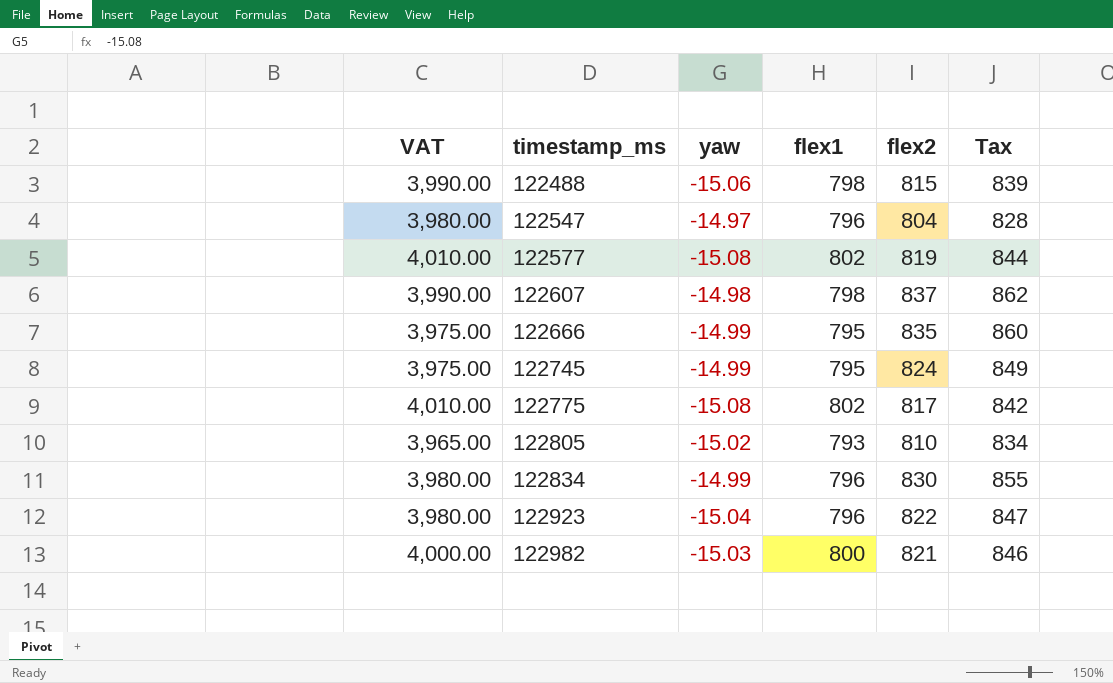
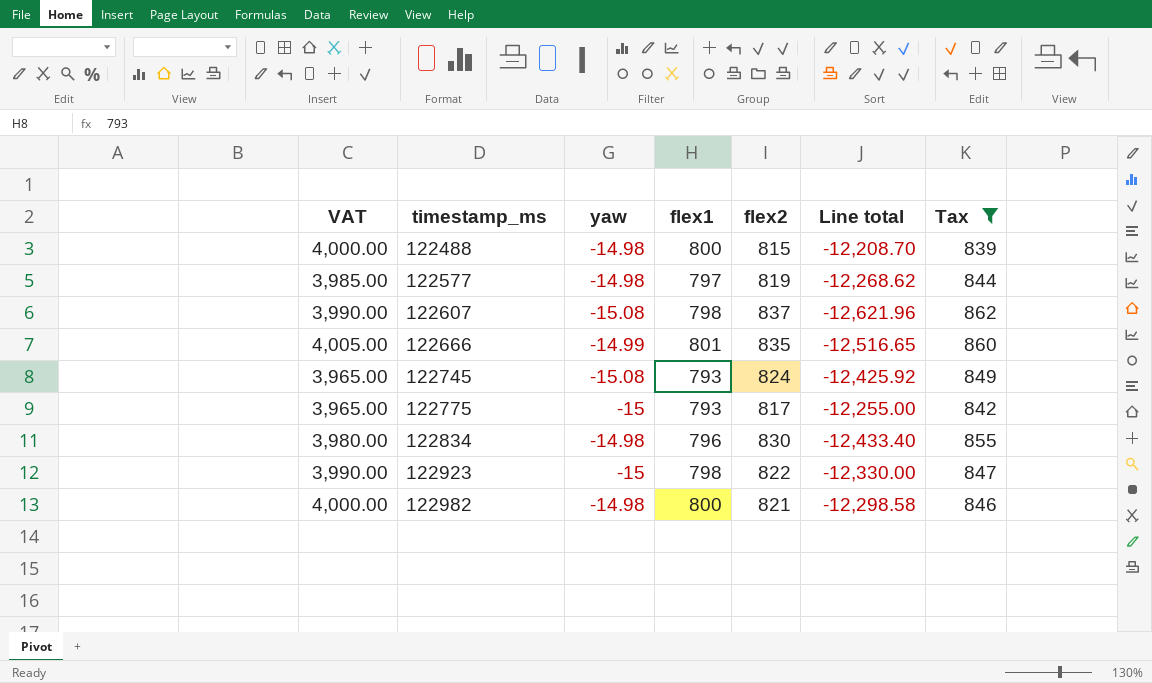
filter: none -> Tax >= 839
column Line total | formula: none -> [yaw] * [flex2]
122488 | VAT: 3,990.00 -> 4,000.00
122488 | yaw: -15.06 -> -14.98
122488 | flex1: 798 -> 800
122577 | VAT: 4,010.00 -> 3,985.00
122577 | yaw: -15.08 -> -14.98
122577 | flex1: 802 -> 797
122607 | yaw: -14.98 -> -15.08
122666 | VAT: 3,975.00 -> 4,005.00
122666 | flex1: 795 -> 801
122745 | VAT: 3,975.00 -> 3,965.00
122745 | yaw: -14.99 -> -15.08
122745 | flex1: 795 -> 793
122775 | VAT: 4,010.00 -> 3,965.00
122775 | yaw: -15.08 -> -15
122775 | flex1: 802 -> 793
122834 | yaw: -14.99 -> -14.98
122923 | VAT: 3,980.00 -> 3,990.00
122923 | yaw: -15.04 -> -15
122923 | flex1: 796 -> 798
122982 | yaw: -15.03 -> -14.98

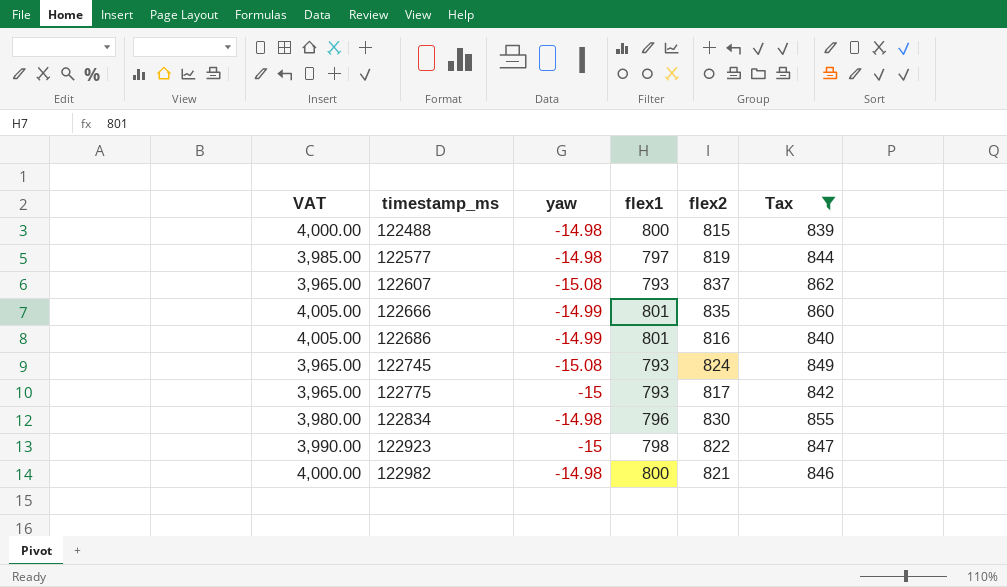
column Line total | formula: [yaw] * [flex2] -> none
122607 | VAT: 3,990.00 -> 3,965.00
122607 | flex1: 798 -> 793
row 122686: none -> 4,005.00 | -14.99 | 801 | 816 | 840

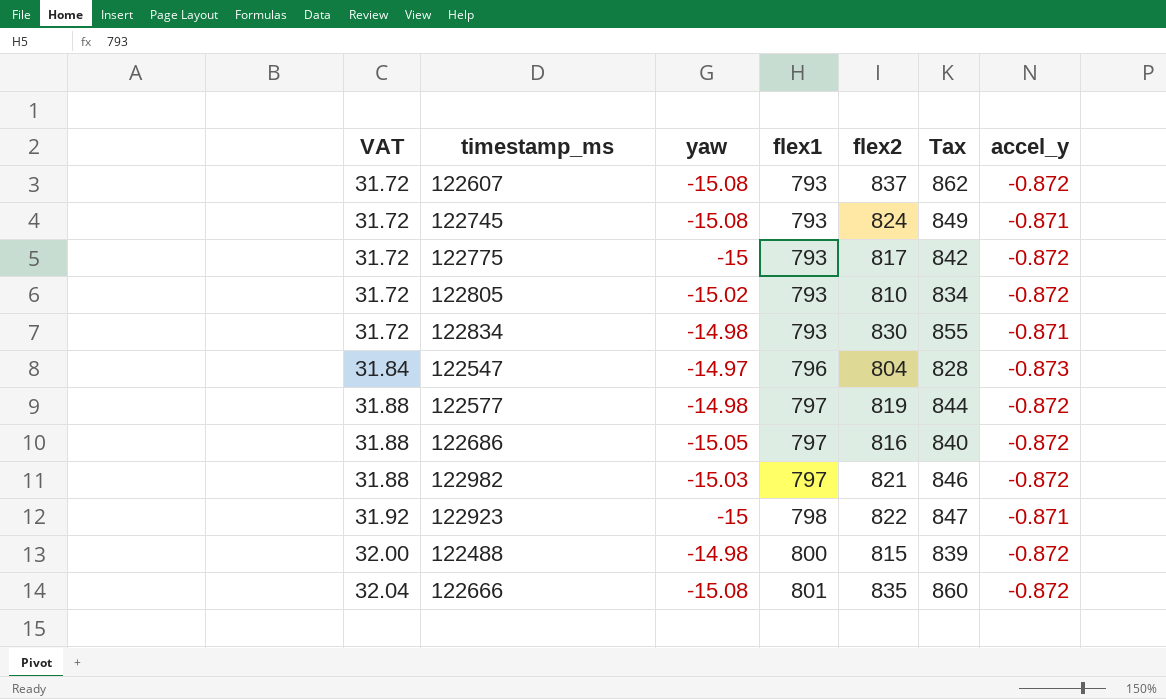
filter: Tax >= 839 -> none
row order: timestamp_ms ascending -> VAT ascending
column VAT | formula: [flex1] * 5 -> [flex1] * 0.04
column accel_y | position: none -> 7
122834 | flex1: 796 -> 793
122686 | yaw: -14.99 -> -15.05
122686 | flex1: 801 -> 797
122982 | yaw: -14.98 -> -15.03
122982 | flex1: 800 -> 797
122666 | yaw: -14.99 -> -15.08

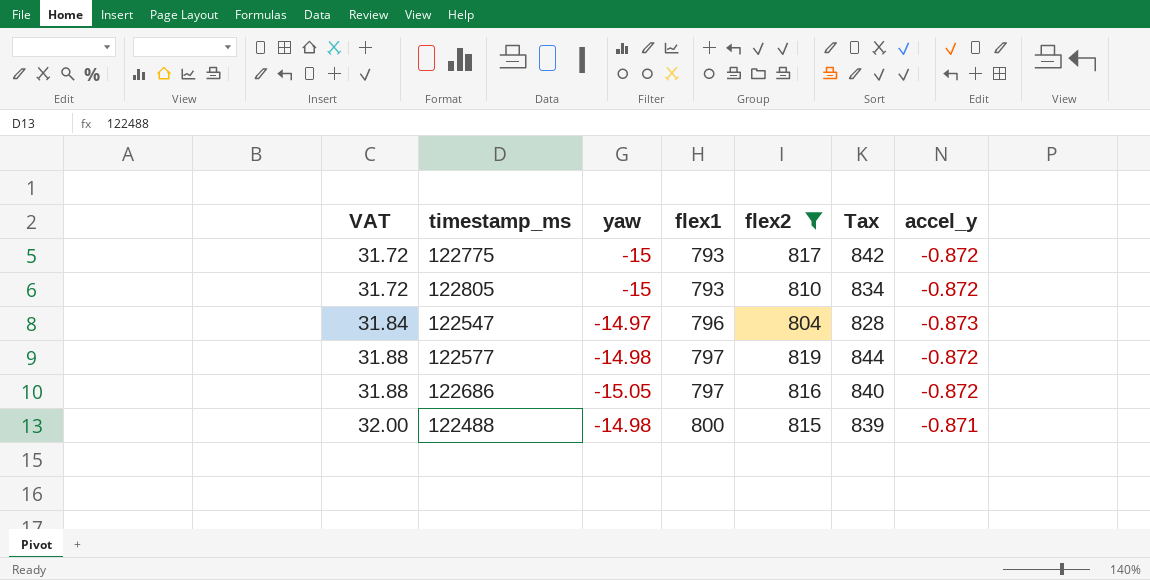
filter: none -> flex2 <= 819
122805 | yaw: -15.02 -> -15
122488 | accel_y: -0.872 -> -0.871

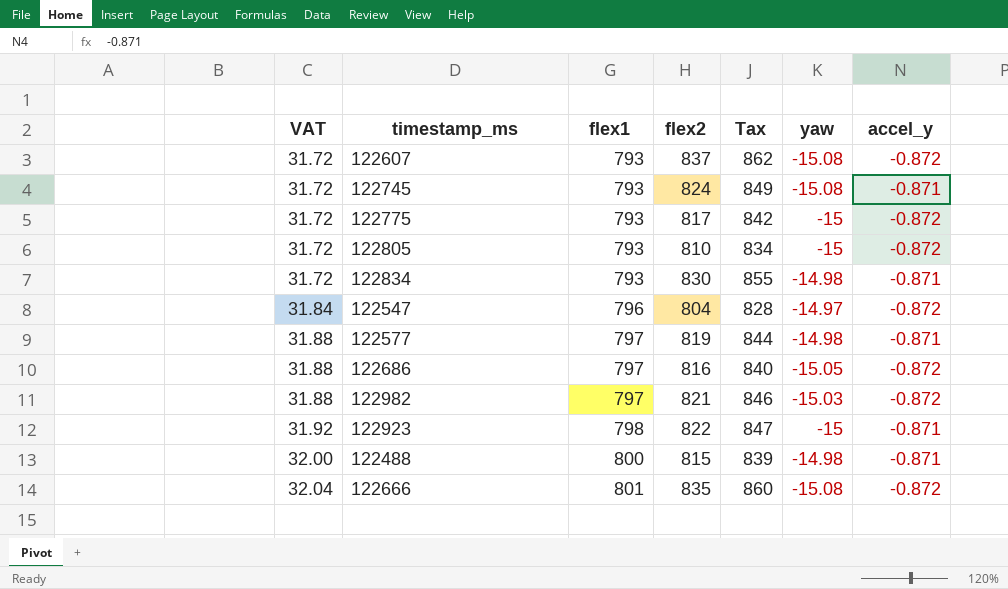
filter: flex2 <= 819 -> none
column yaw | position: 3 -> 6
122547 | accel_y: -0.873 -> -0.872
122577 | accel_y: -0.872 -> -0.871

